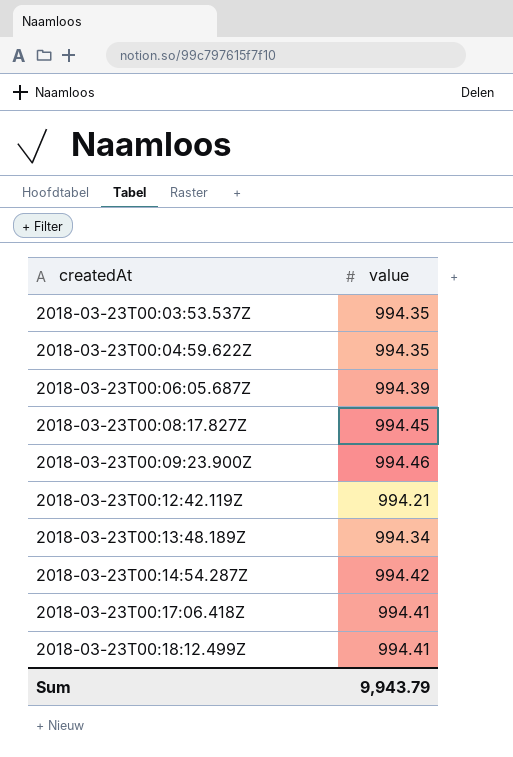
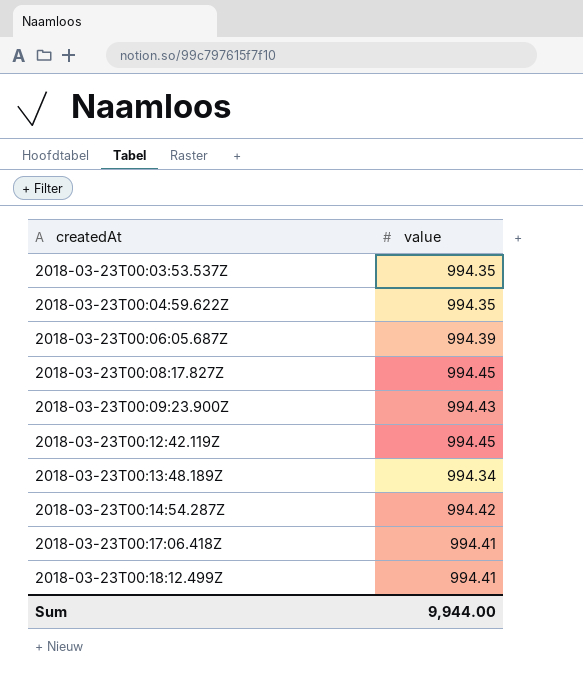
2018-03-23T00:09:23.900Z | value: 994.46 -> 994.43
2018-03-23T00:12:42.119Z | value: 994.21 -> 994.45
Sum | value: 9,943.79 -> 9,944.00

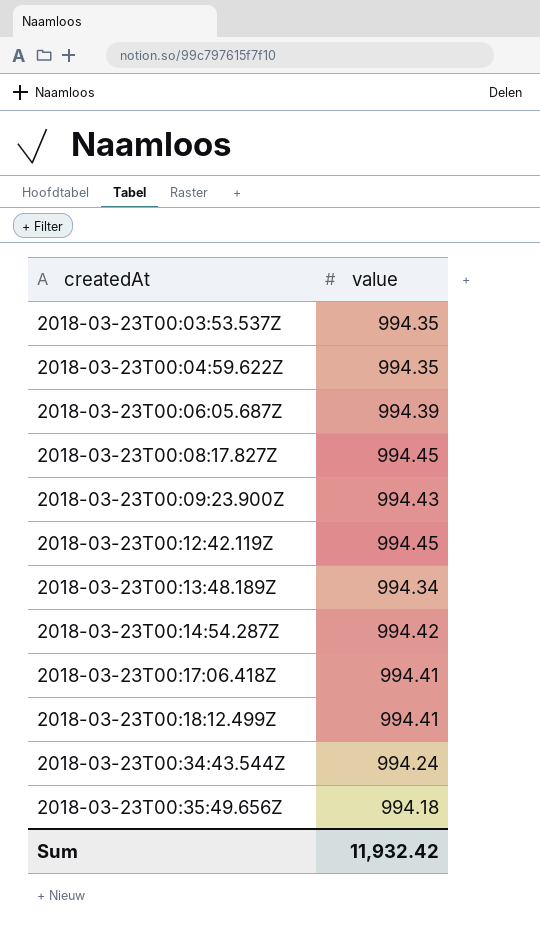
row 2018-03-23T00:34:43.544Z: none -> 994.24
row 2018-03-23T00:35:49.656Z: none -> 994.18
Sum | value: 9,944.00 -> 11,932.42

